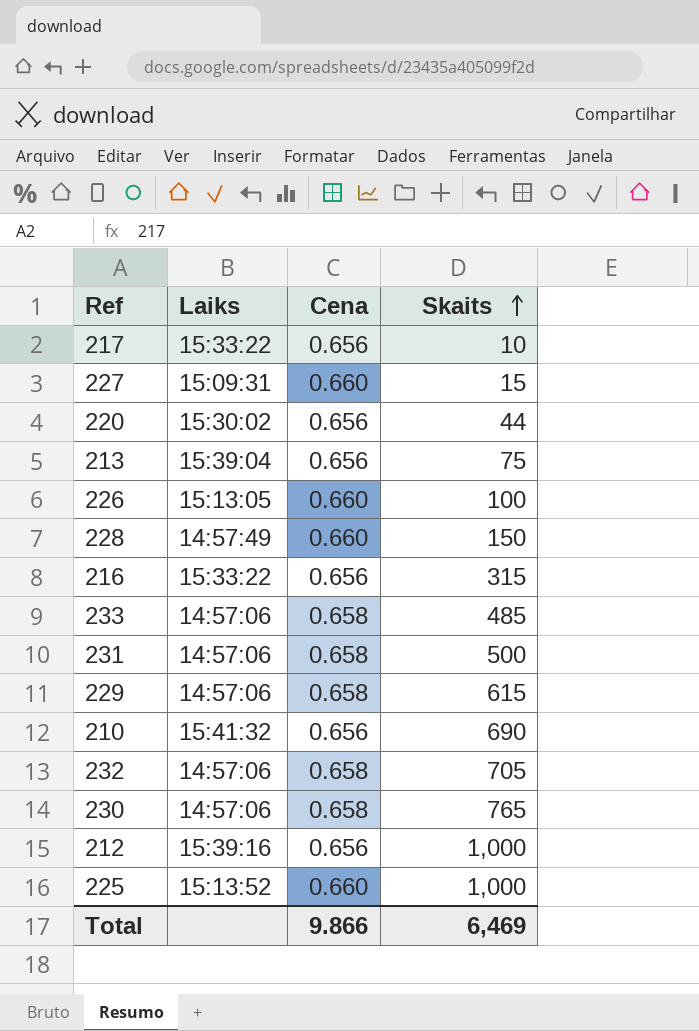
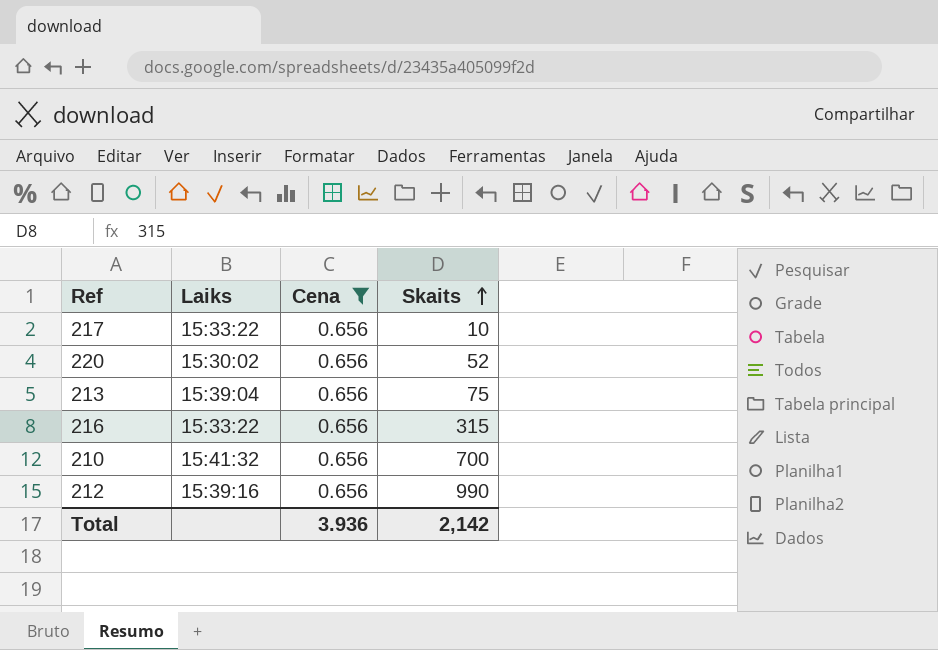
filter: none -> Cena = 0.656
220 | Skaits: 44 -> 52
210 | Skaits: 690 -> 700
212 | Skaits: 1,000 -> 990
Total | Cena: 9.866 -> 3.936
Total | Skaits: 6,469 -> 2,142

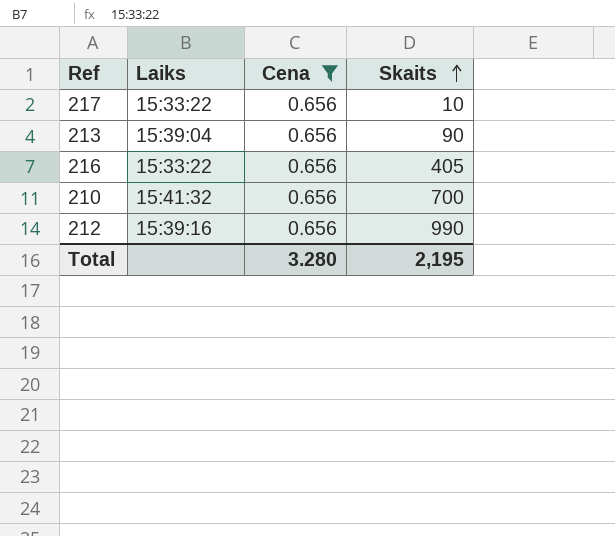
row 220: 15:30:02 | 0.656 | 52 -> none
213 | Skaits: 75 -> 90
216 | Skaits: 315 -> 405
Total | Cena: 3.936 -> 3.280
Total | Skaits: 2,142 -> 2,195

